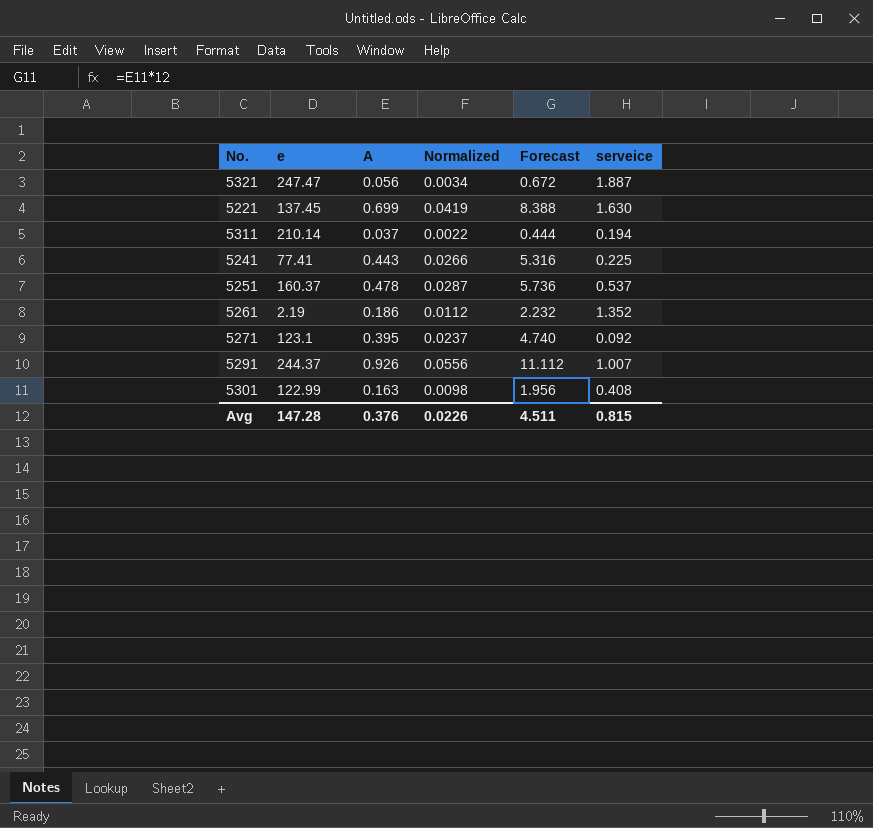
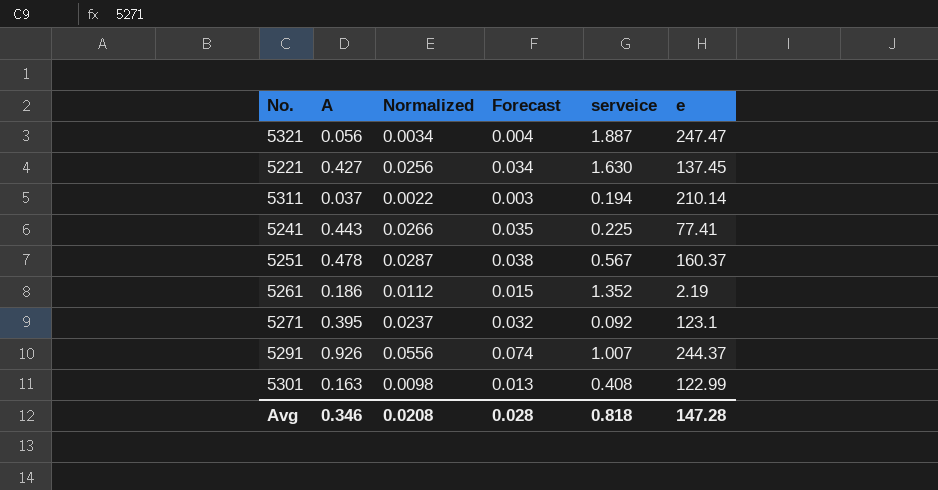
column Forecast | formula: [Α] * 12 -> [Α] * 0.08
column e | position: 2 -> 6
5221 | Α: 0.699 -> 0.427
5221 | Normalized: 0.0419 -> 0.0256
5251 | serveice: 0.537 -> 0.567
Avg | Α: 0.376 -> 0.346
Avg | Normalized: 0.0226 -> 0.0208
Avg | Forecast: 4.511 -> 0.028
Avg | serveice: 0.815 -> 0.818

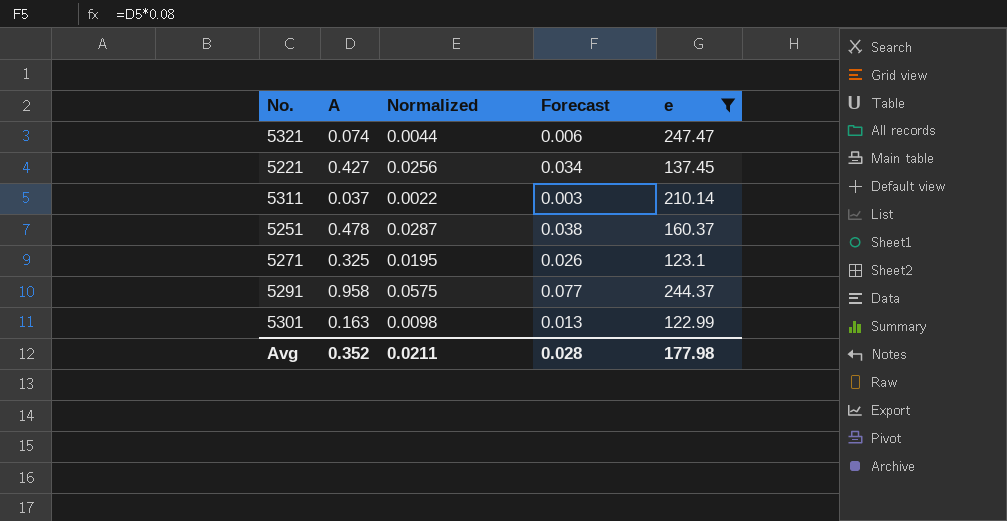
filter: none -> e >= 122.99
column serveice | position: 5 -> none
5321 | Α: 0.056 -> 0.074
5321 | Normalized: 0.0034 -> 0.0044
5321 | Forecast: 0.004 -> 0.006
5271 | Α: 0.395 -> 0.325
5271 | Normalized: 0.0237 -> 0.0195
5271 | Forecast: 0.032 -> 0.026
5291 | Α: 0.926 -> 0.958
5291 | Normalized: 0.0556 -> 0.0575
5291 | Forecast: 0.074 -> 0.077
Avg | Α: 0.346 -> 0.352
Avg | Normalized: 0.0208 -> 0.0211
Avg | e: 147.28 -> 177.98

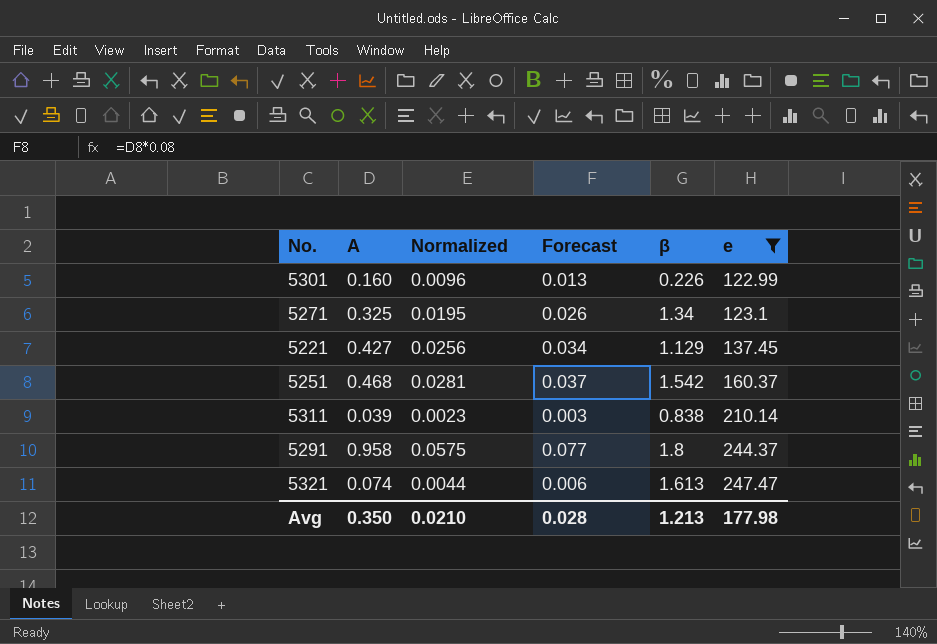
row order: none -> e ascending
column β | position: none -> 5
5301 | Α: 0.163 -> 0.160
5301 | Normalized: 0.0098 -> 0.0096
5251 | Α: 0.478 -> 0.468
5251 | Normalized: 0.0287 -> 0.0281
5251 | Forecast: 0.038 -> 0.037
5311 | Α: 0.037 -> 0.039
5311 | Normalized: 0.0022 -> 0.0023
Avg | Α: 0.352 -> 0.350
Avg | Normalized: 0.0211 -> 0.0210

